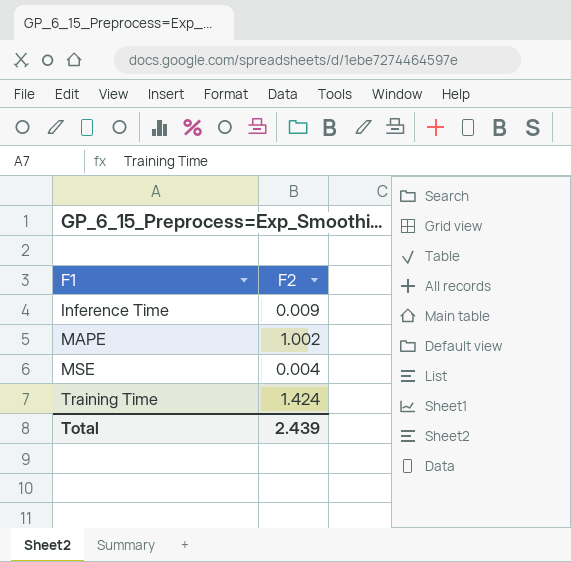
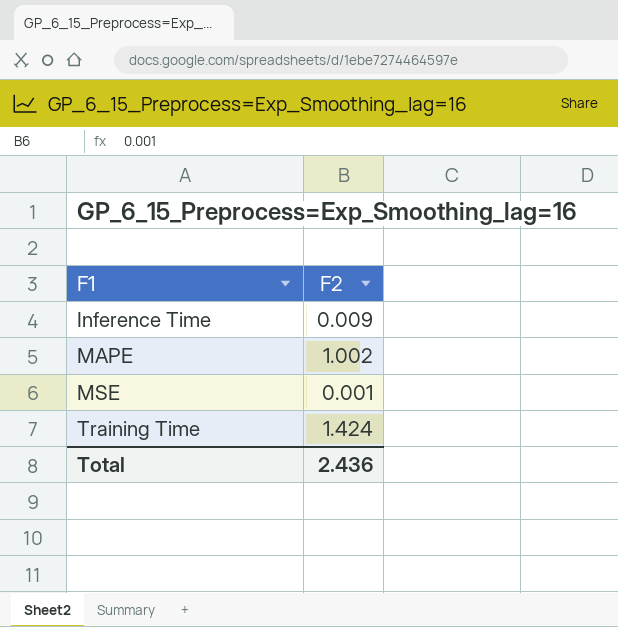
MSE | F2: 0.004 -> 0.001
Total | F2: 2.439 -> 2.436

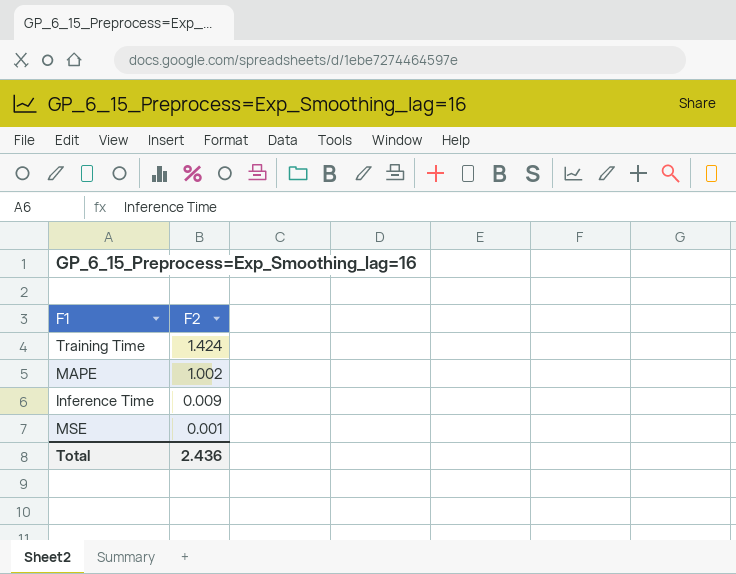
row order: F1 ascending -> F2 descending

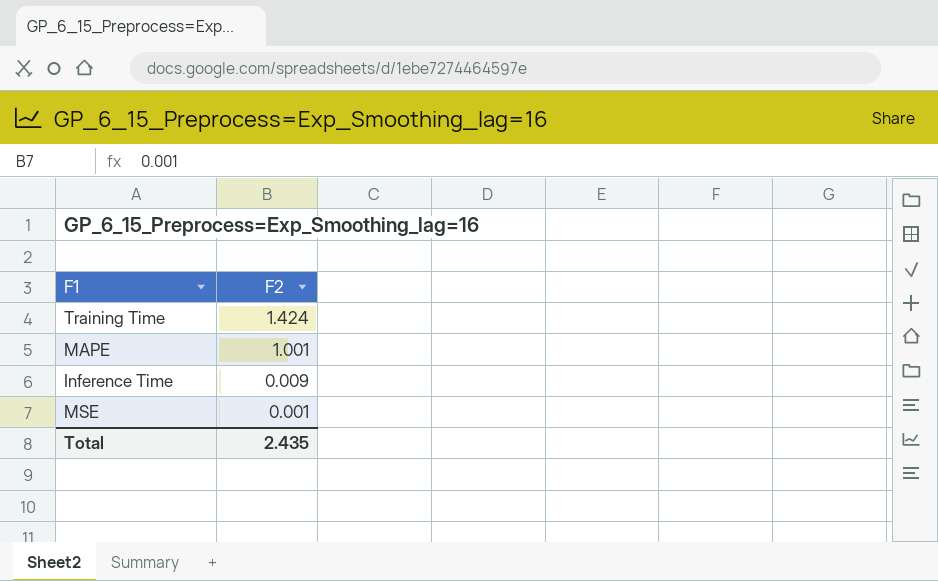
MAPE | F2: 1.002 -> 1.001
Total | F2: 2.436 -> 2.435

